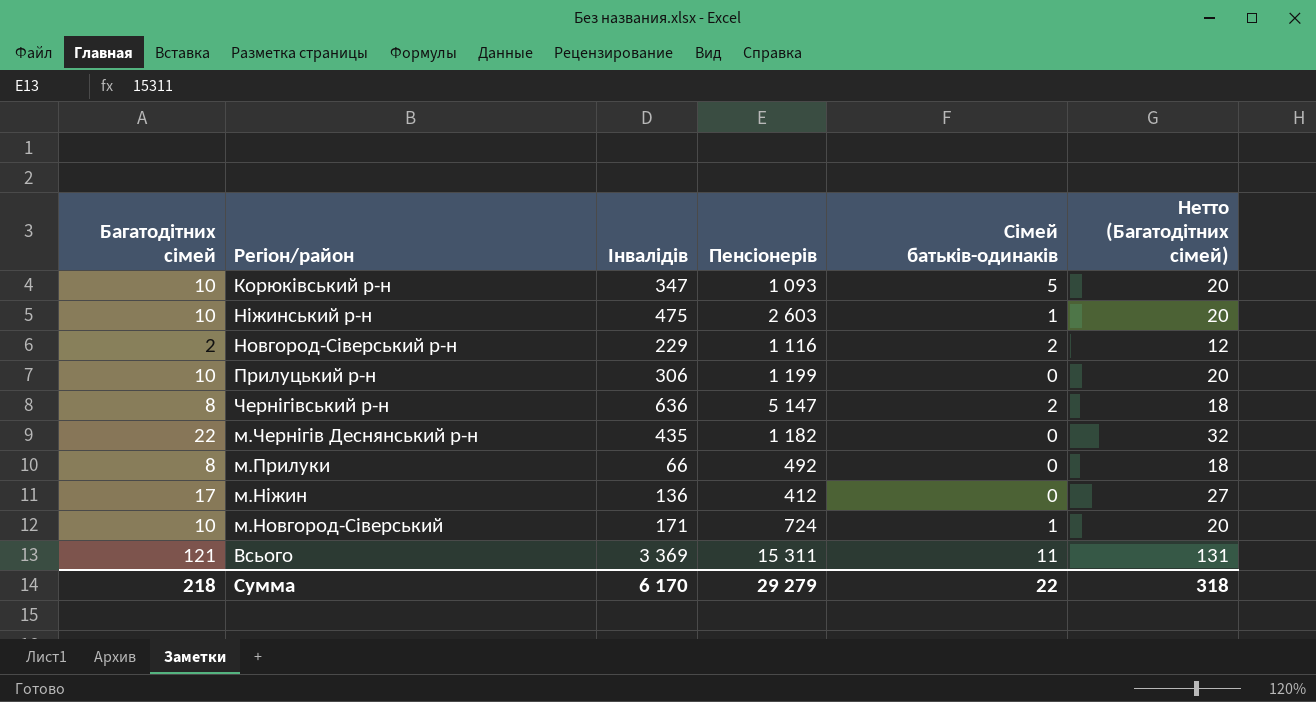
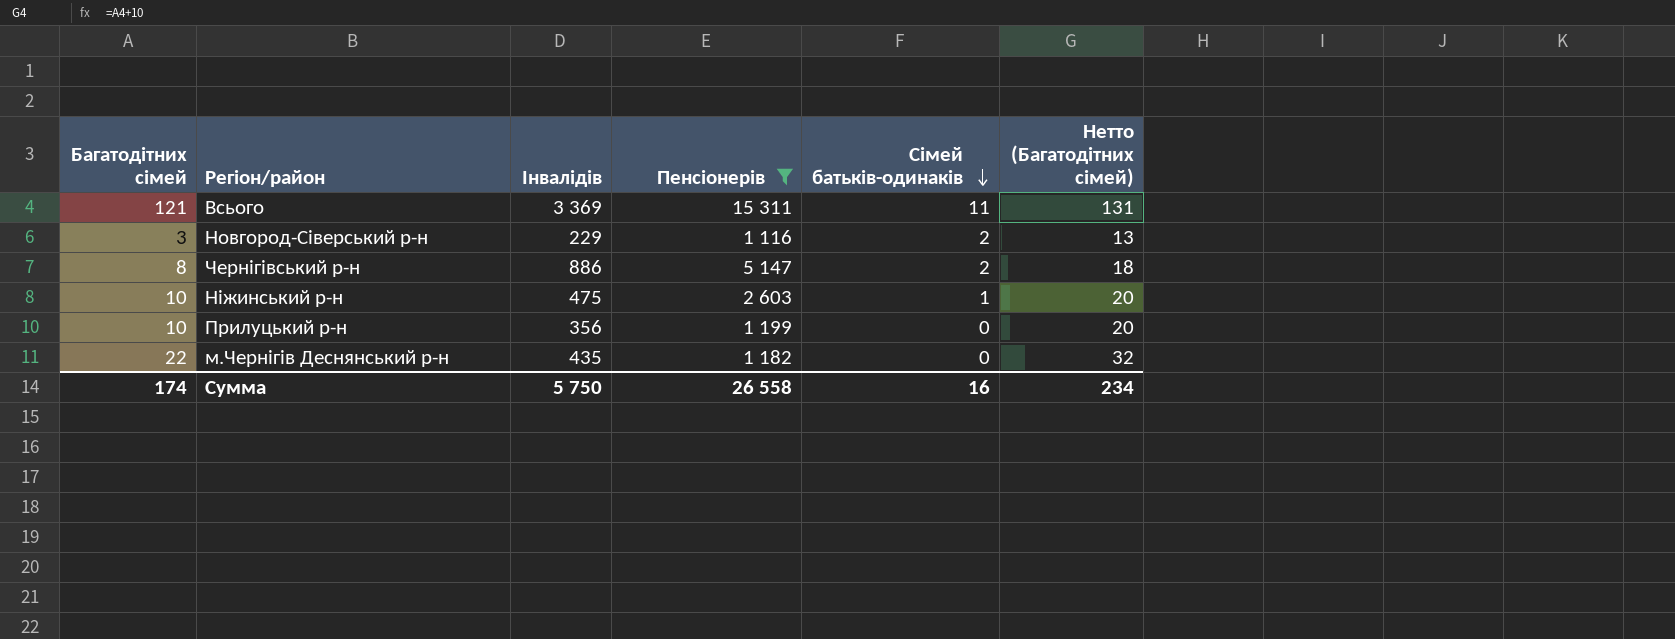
filter: none -> Пенсіонерів >= 1 116
row order: none -> Сімей батьків-одинаків descending
Новгород-Сіверський р-н | Багатодітних сімей: 2 -> 3
Новгород-Сіверський р-н | Нетто (Багатодітних сімей): 12 -> 13
Чернігівський р-н | Інвалідів: 636 -> 886
Прилуцький р-н | Інвалідів: 306 -> 356
Сумма | Багатодітних сімей: 218 -> 174
Сумма | Інвалідів: 6 170 -> 5 750
Сумма | Пенсіонерів: 29 279 -> 26 558
Сумма | Сімей батьків-одинаків: 22 -> 16
Сумма | Нетто (Багатодітних сімей): 318 -> 234

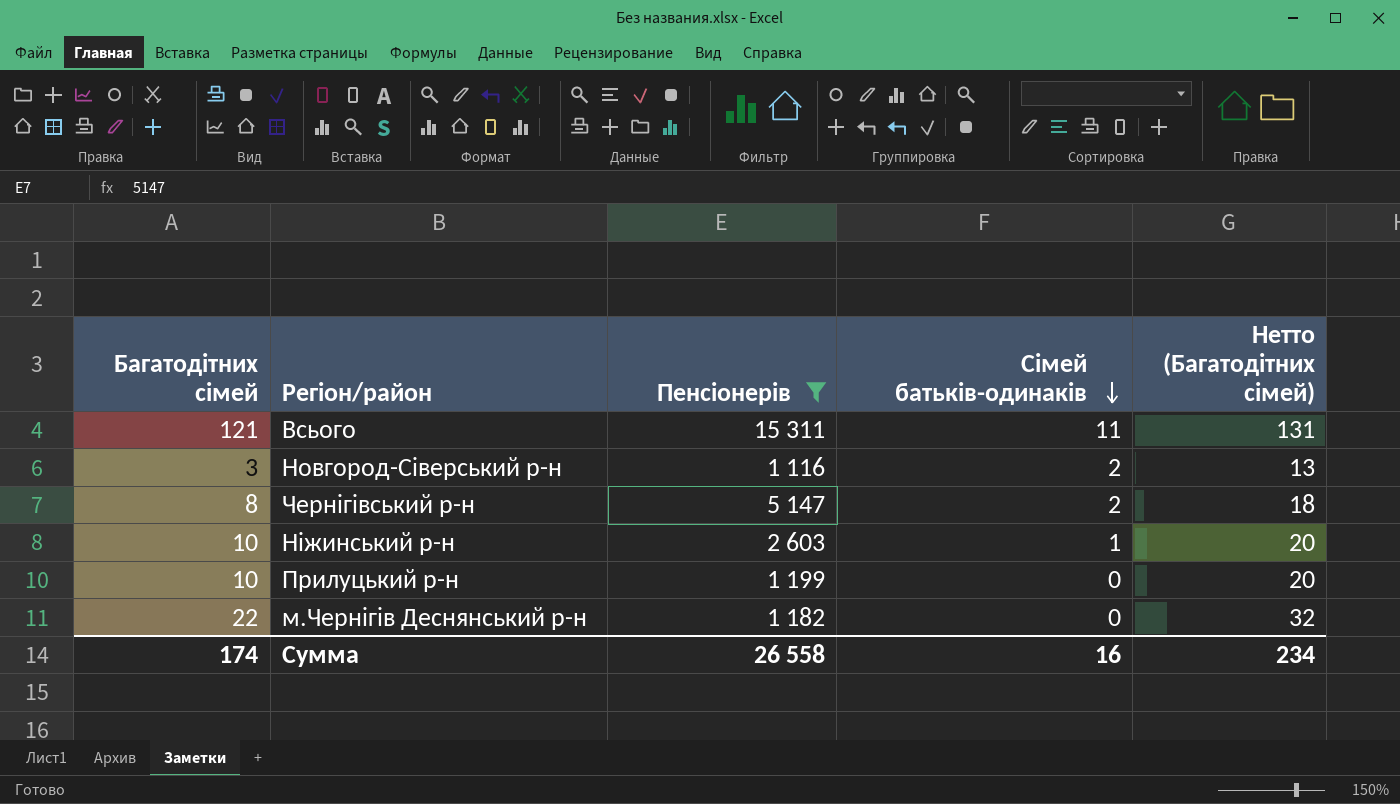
column Інвалідів | position: 3 -> none

